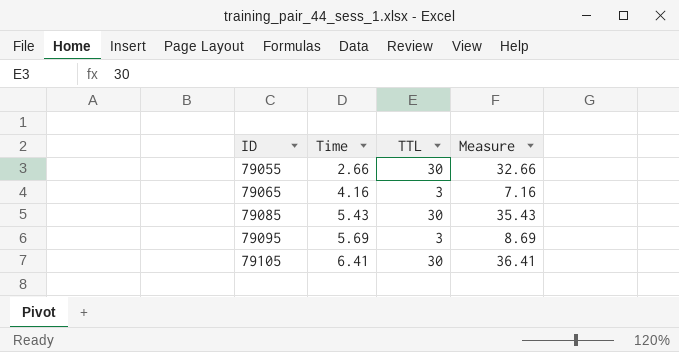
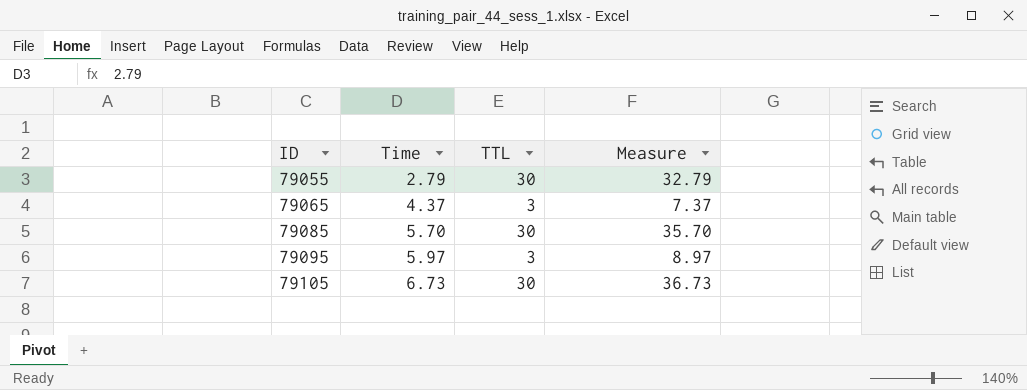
79055 | Time: 2.66 -> 2.79
79055 | Measure: 32.66 -> 32.79
79065 | Time: 4.16 -> 4.37
79065 | Measure: 7.16 -> 7.37
79085 | Time: 5.43 -> 5.70
79085 | Measure: 35.43 -> 35.70
79095 | Time: 5.69 -> 5.97
79095 | Measure: 8.69 -> 8.97
79105 | Time: 6.41 -> 6.73
79105 | Measure: 36.41 -> 36.73

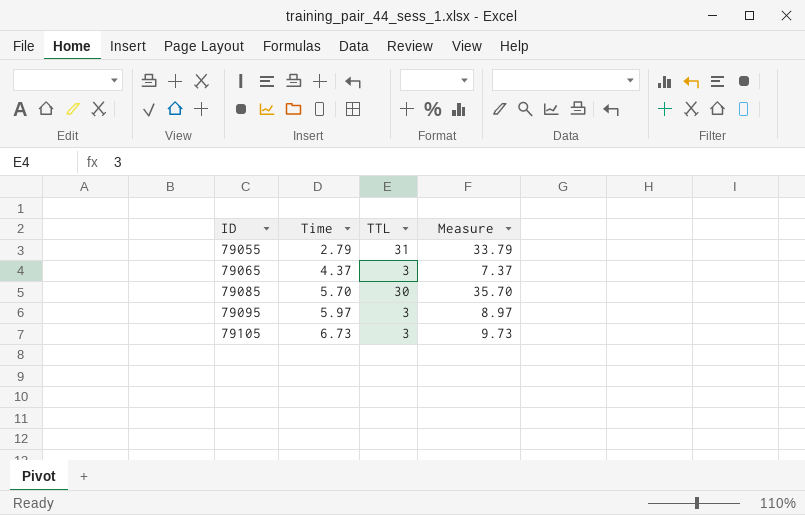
79055 | TTL: 30 -> 31
79055 | Measure: 32.79 -> 33.79
79105 | TTL: 30 -> 3
79105 | Measure: 36.73 -> 9.73

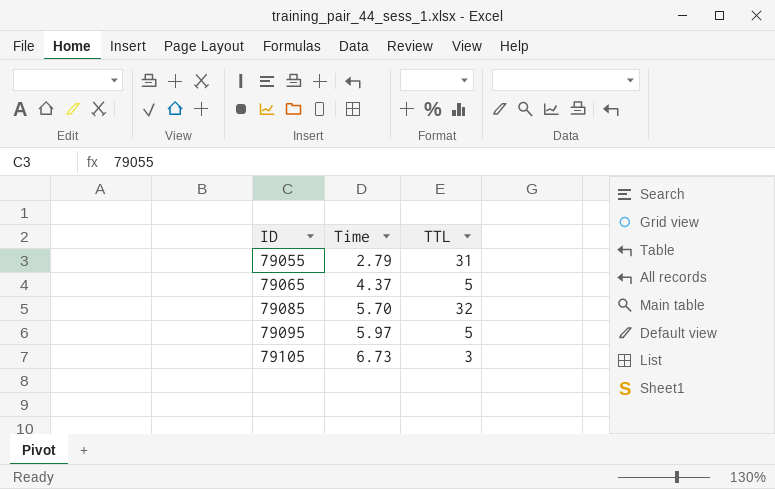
column Measure | formula: [Time] + [TTL] -> none
79065 | TTL: 3 -> 5
79085 | TTL: 30 -> 32
79095 | TTL: 3 -> 5

